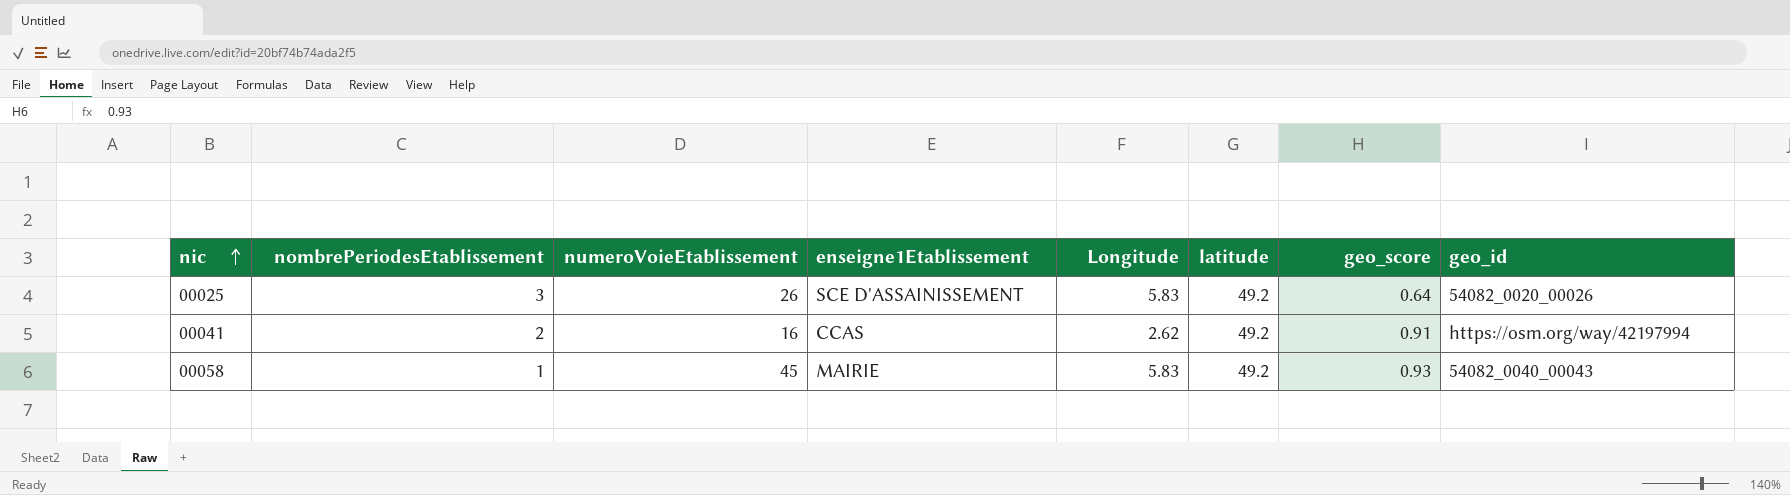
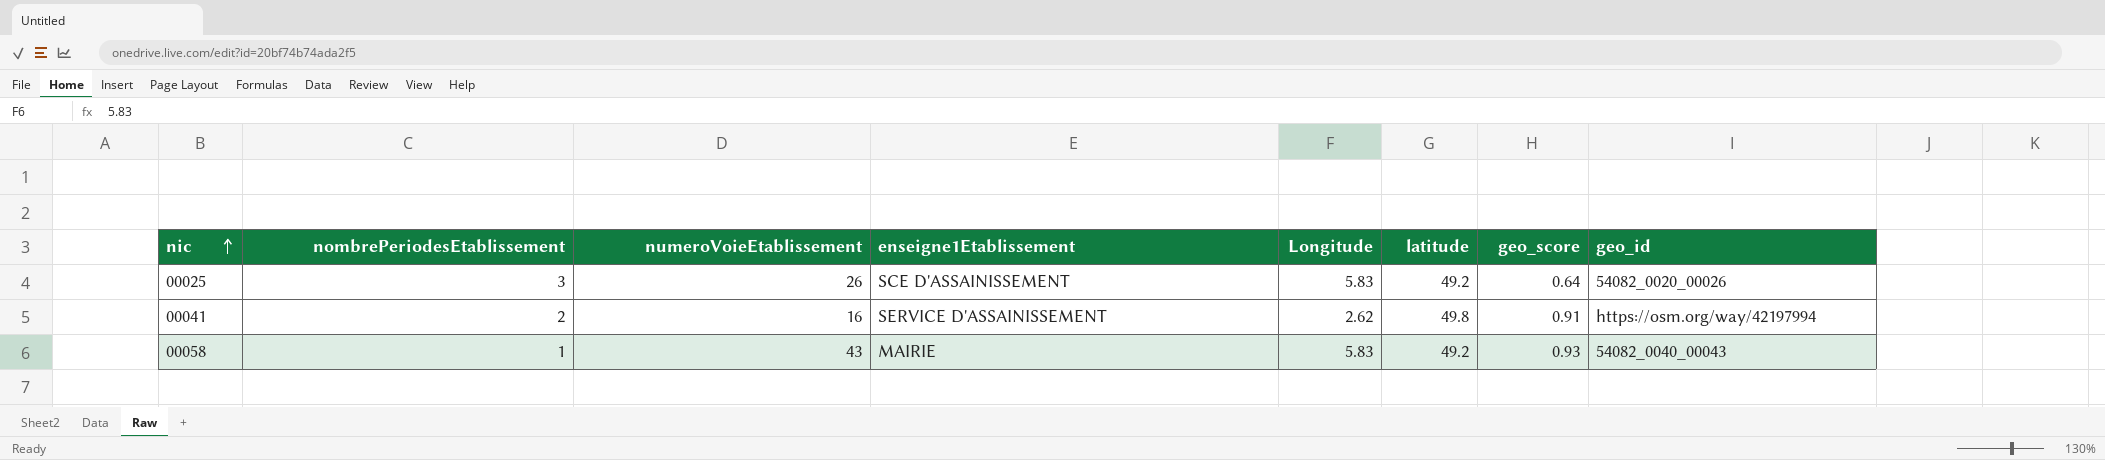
00041 | enseigne1Etablissement: CCAS -> SERVICE D'ASSAINISSEMENT
00041 | latitude: 49.2 -> 49.8
00058 | numeroVoieEtablissement: 45 -> 43

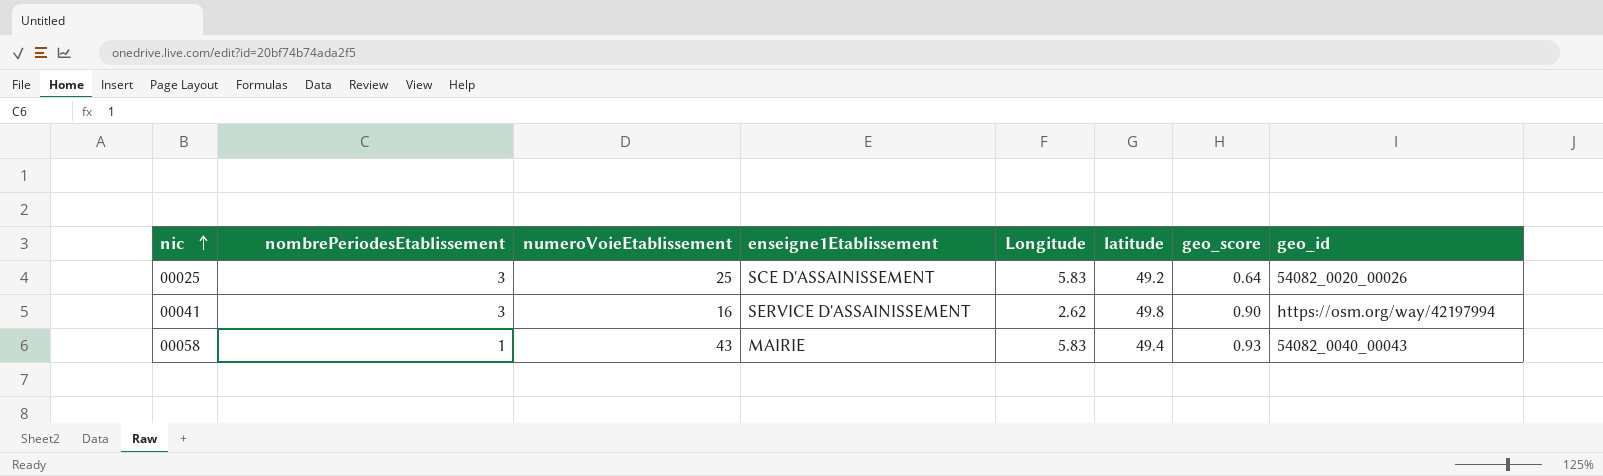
00025 | numeroVoieEtablissement: 26 -> 25
00041 | nombrePeriodesEtablissement: 2 -> 3
00041 | geo_score: 0.91 -> 0.90
00058 | latitude: 49.2 -> 49.4

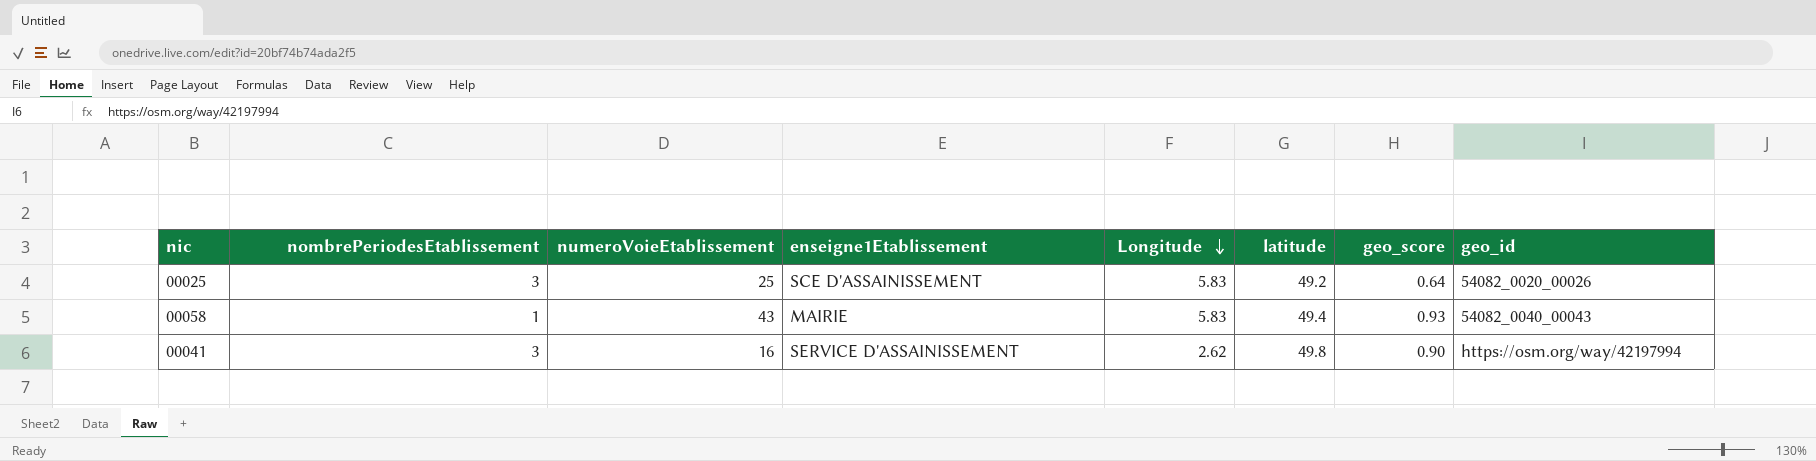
row order: nic ascending -> Longitude descending

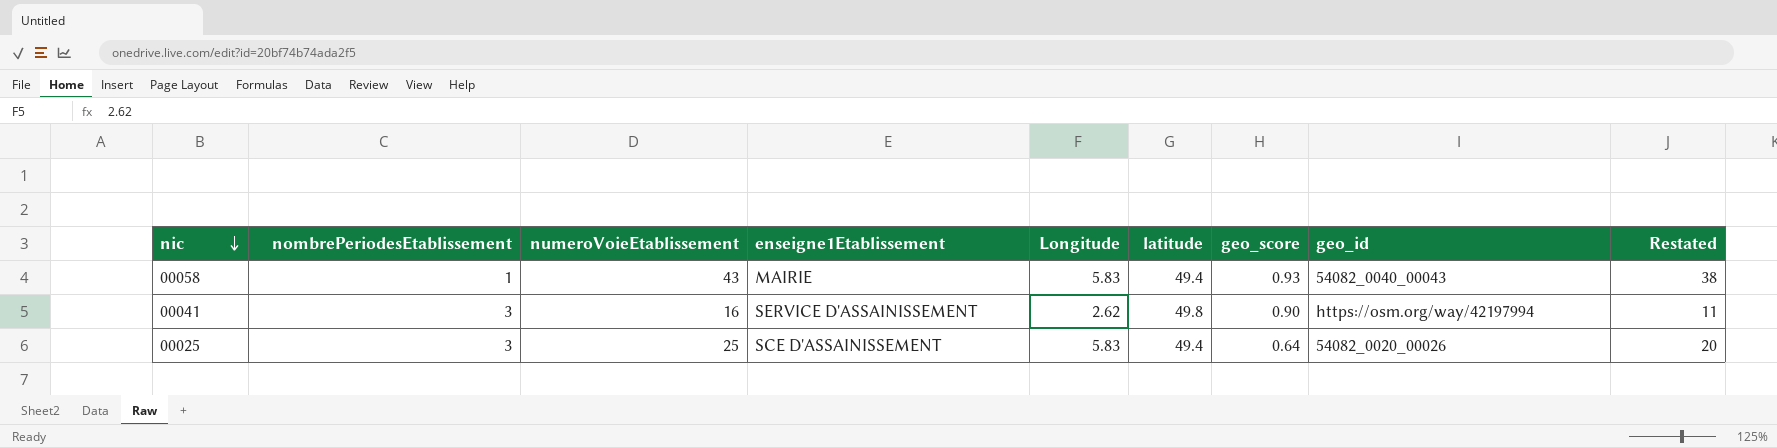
row order: Longitude descending -> nic descending
column Restated | formula: none -> [numeroVoieEtablissement] - 5
00025 | latitude: 49.2 -> 49.4

